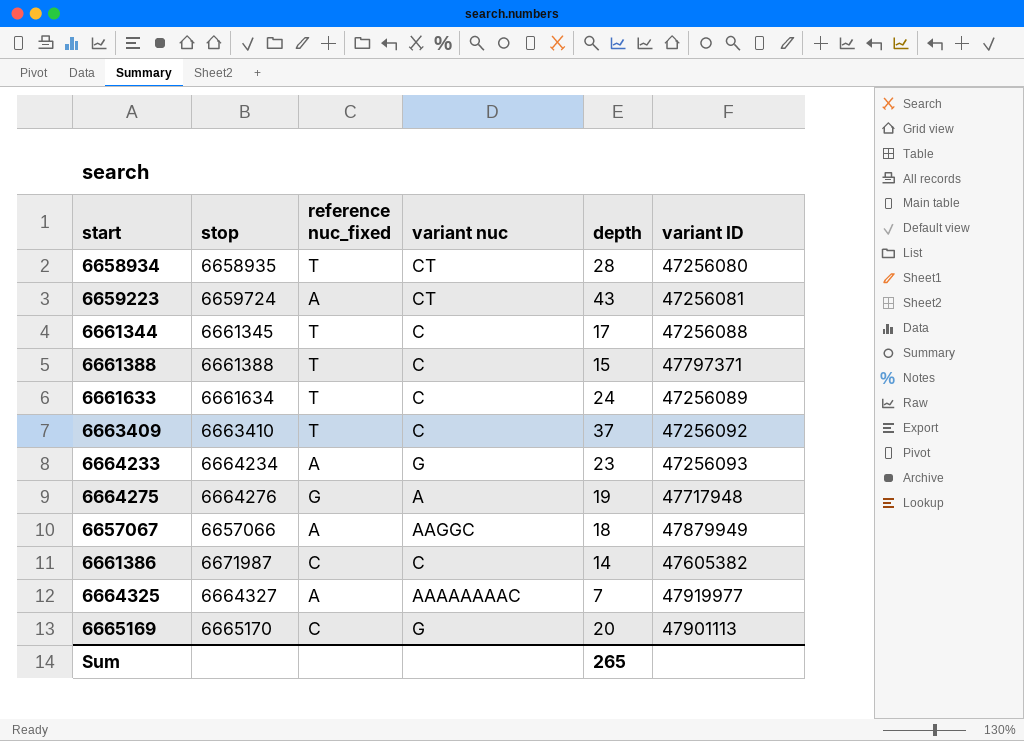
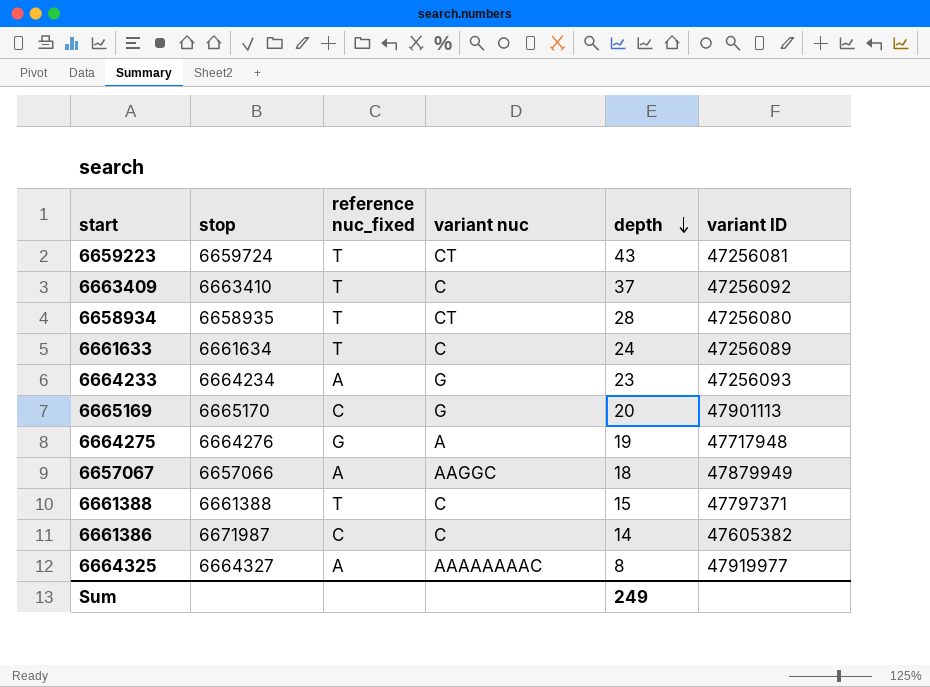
row order: none -> depth descending
row 6661344: 6661345 | T | C | 17 | 47256088 -> none
6659223 | reference nuc_fixed: A -> T
6664325 | depth: 7 -> 8
Sum | depth: 265 -> 249

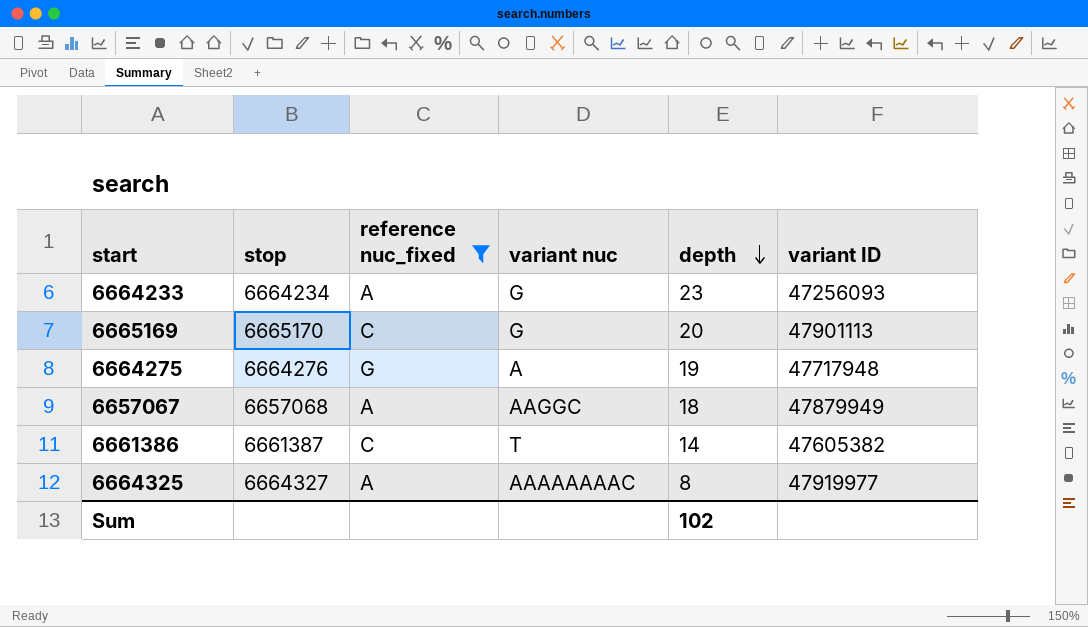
filter: none -> reference nuc_fixed != T
6657067 | stop: 6657066 -> 6657068
6661386 | stop: 6671987 -> 6661387
6661386 | variant nuc: C -> T
Sum | depth: 249 -> 102

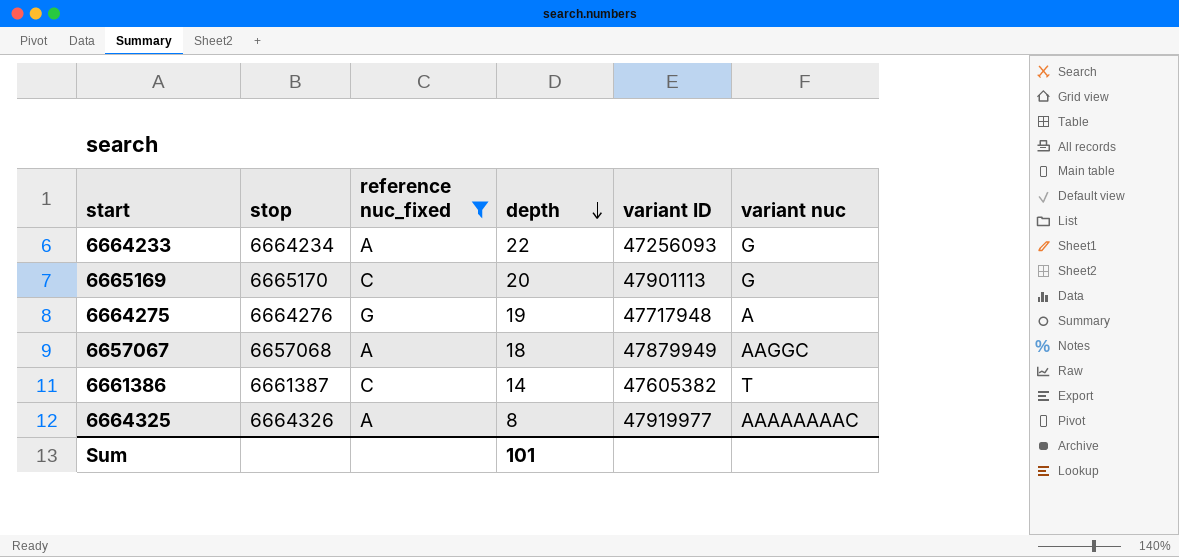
column variant nuc | position: 4 -> 6
6664233 | depth: 23 -> 22
6664325 | stop: 6664327 -> 6664326
Sum | depth: 102 -> 101

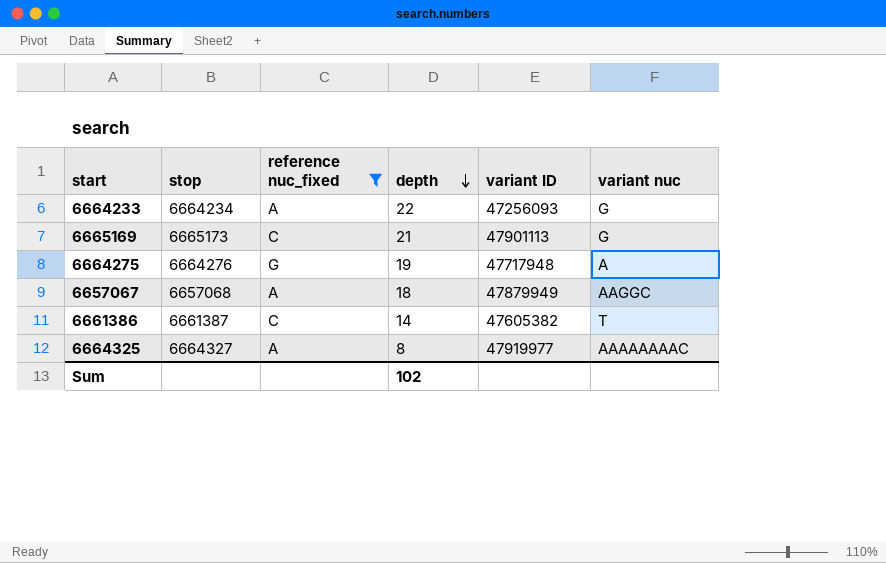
6665169 | stop: 6665170 -> 6665173
6665169 | depth: 20 -> 21
6664325 | stop: 6664326 -> 6664327
Sum | depth: 101 -> 102

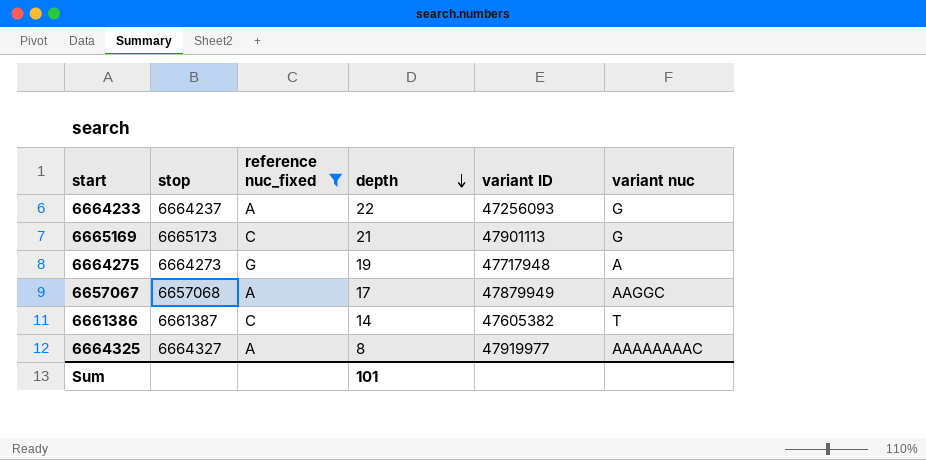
6664233 | stop: 6664234 -> 6664237
6664275 | stop: 6664276 -> 6664273
6657067 | depth: 18 -> 17
Sum | depth: 102 -> 101

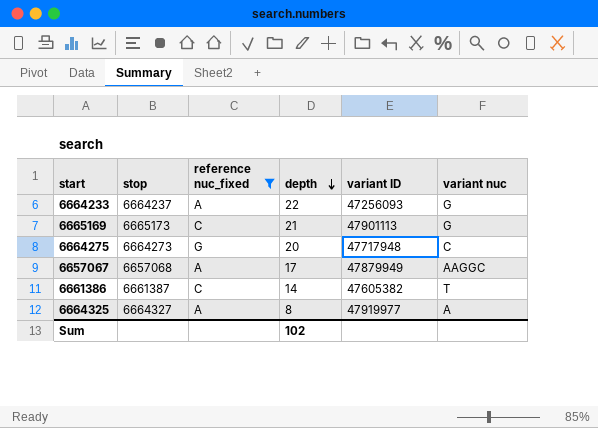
6664275 | depth: 19 -> 20
6664275 | variant nuc: A -> C
6664325 | variant nuc: AAAAAAAAC -> A
Sum | depth: 101 -> 102

